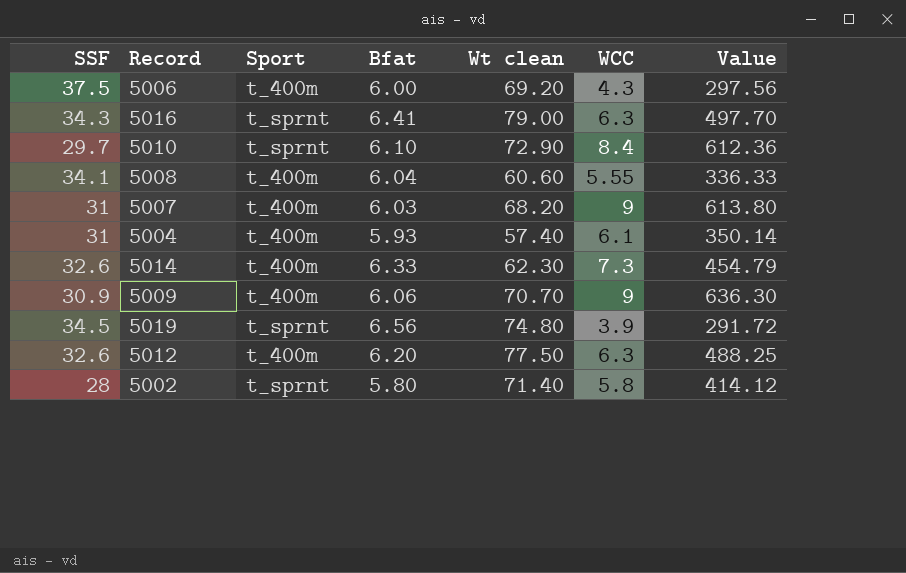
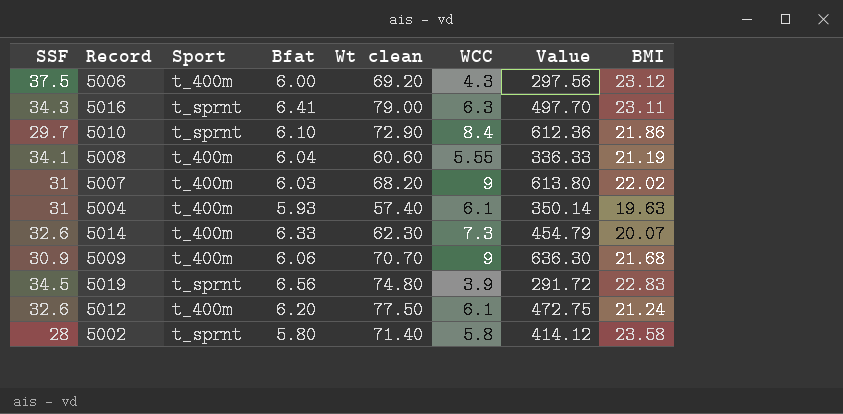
column BMI | position: none -> 8
5012 | WCC: 6.3 -> 6.1
5012 | Value: 488.25 -> 472.75

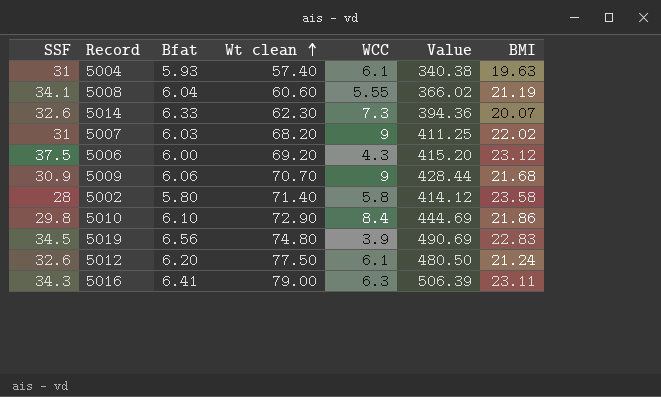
row order: none -> Wt clean ascending
column Sport | position: 3 -> none
column Value | formula: [Wt clean] * [WCC] -> [Bfat] * [Wt clean]
5010 | SSF: 29.7 -> 29.8

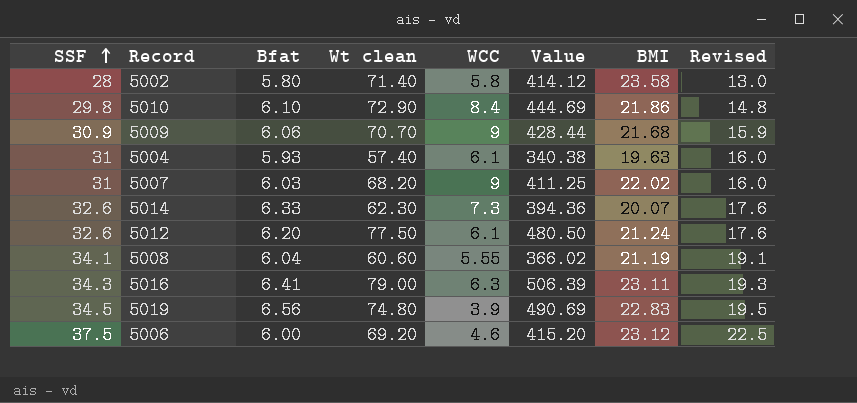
row order: Wt clean ascending -> SSF ascending
column Revised | formula: none -> [SSF] - 15
5006 | WCC: 4.3 -> 4.6

